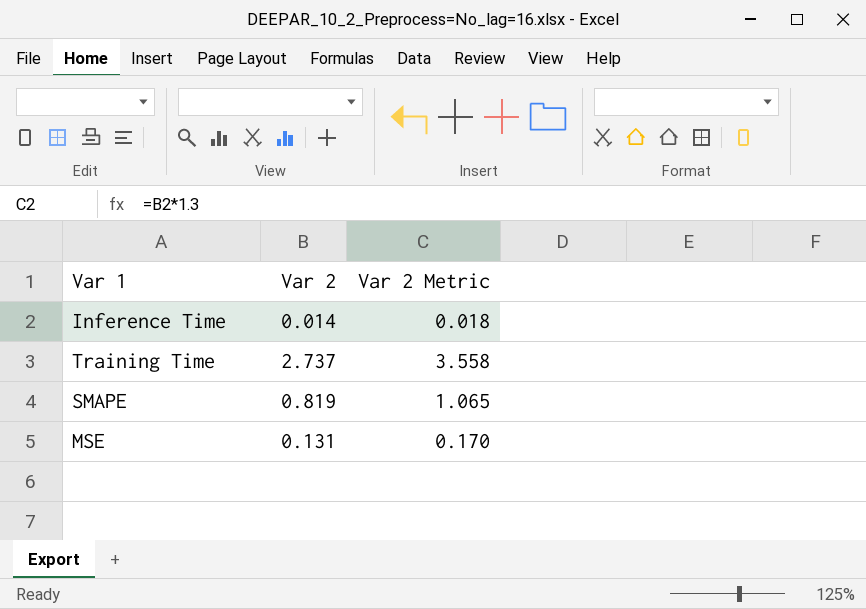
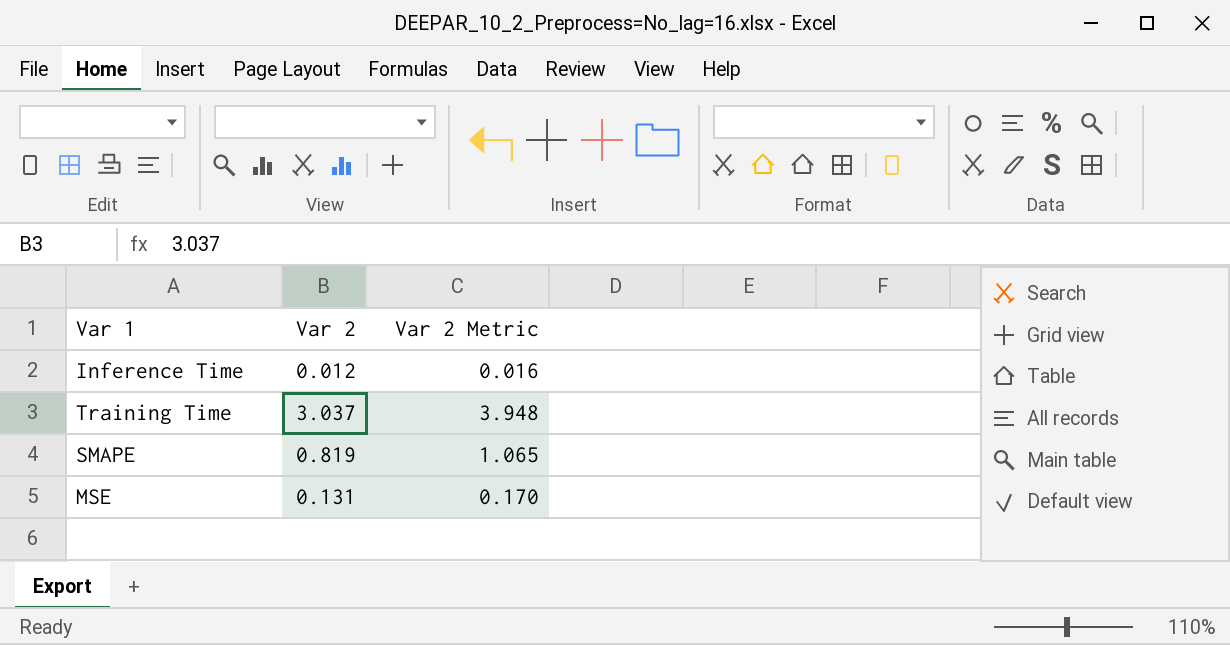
Inference Time | Var 2: 0.014 -> 0.012
Inference Time | Var 2 Metric: 0.018 -> 0.016
Training Time | Var 2: 2.737 -> 3.037
Training Time | Var 2 Metric: 3.558 -> 3.948

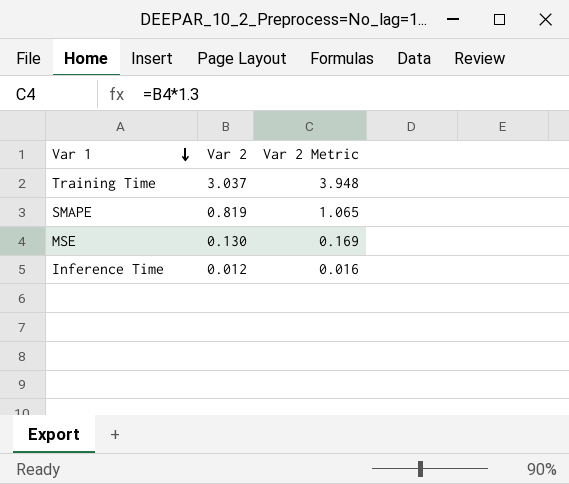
row order: none -> Var 1 descending
MSE | Var 2: 0.131 -> 0.130
MSE | Var 2 Metric: 0.170 -> 0.169

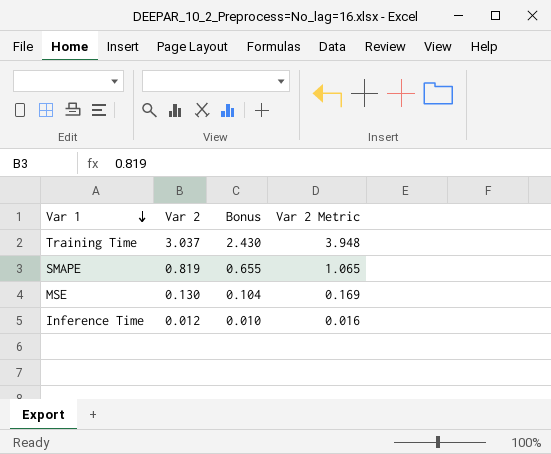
column Bonus | formula: none -> [Var 2] * 0.8

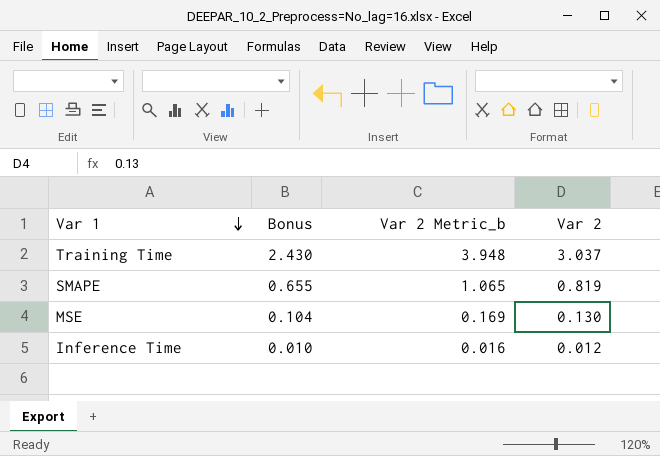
column name: Var 2 Metric -> Var 2 Metric_b
column Var 2 | position: 2 -> 4

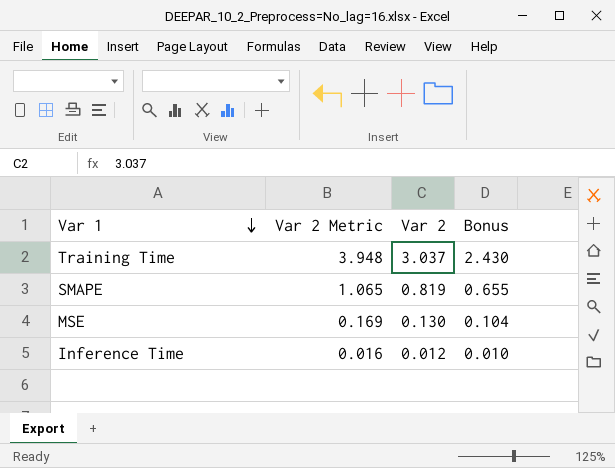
column name: Var 2 Metric_b -> Var 2 Metric
column Bonus | position: 2 -> 4

